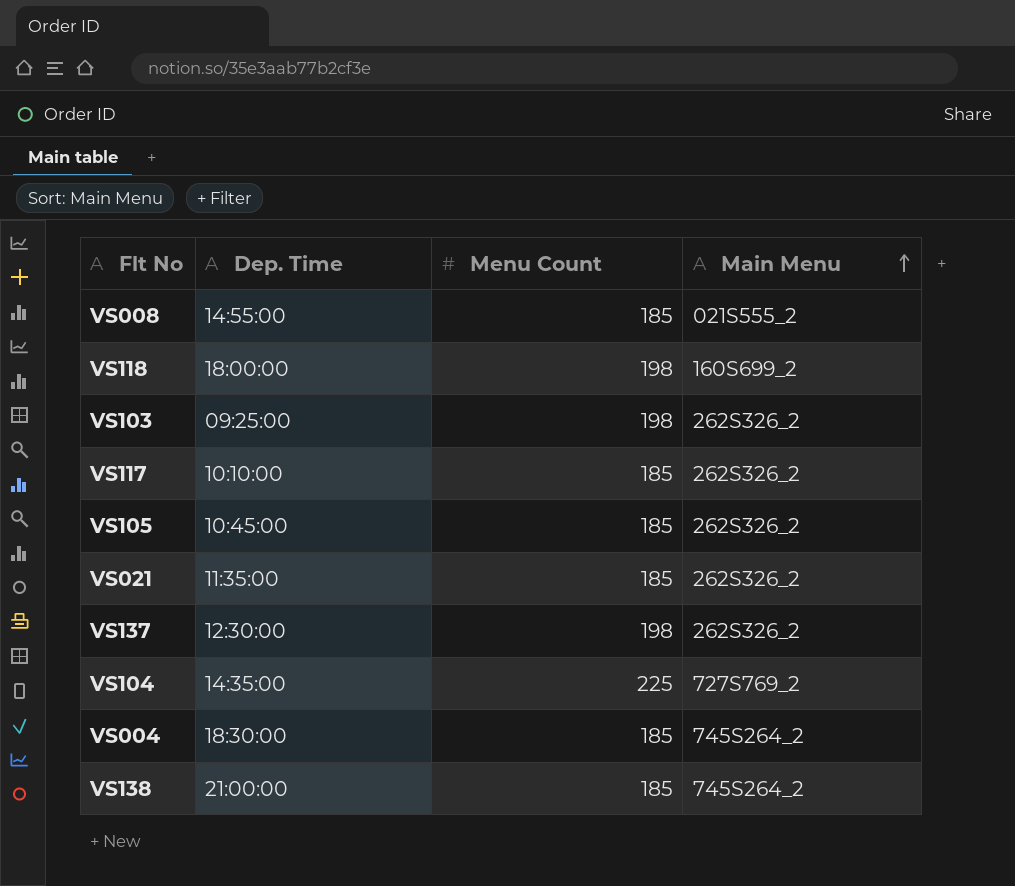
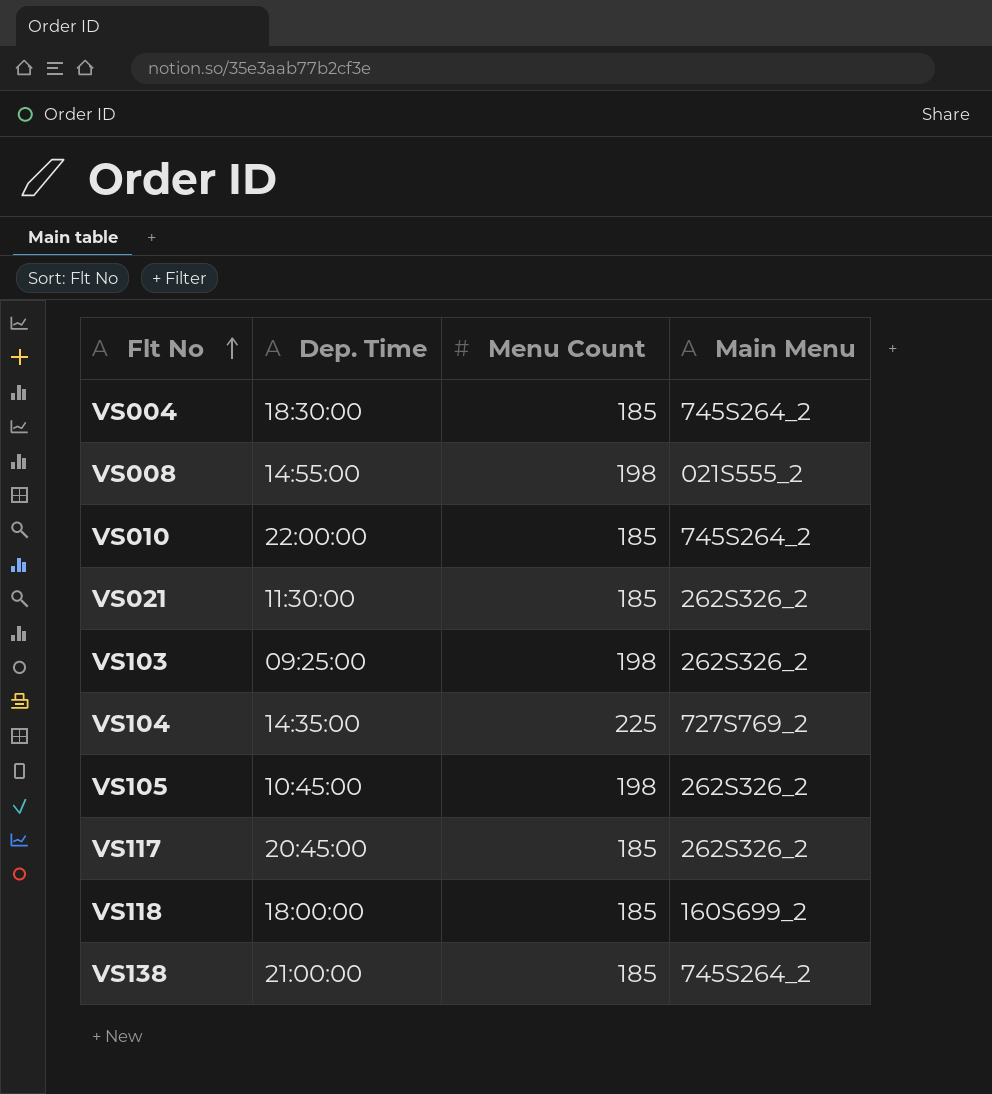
row order: Main Menu ascending -> Flt No ascending
row VS137: 12:30:00 | 198 | 262S326_2 -> none
VS008 | Menu Count: 185 -> 198
row VS010: none -> 22:00:00 | 185 | 745S264_2
VS021 | Dep. Time: 11:35:00 -> 11:30:00
VS105 | Menu Count: 185 -> 198
VS117 | Dep. Time: 10:10:00 -> 20:45:00
VS118 | Menu Count: 198 -> 185

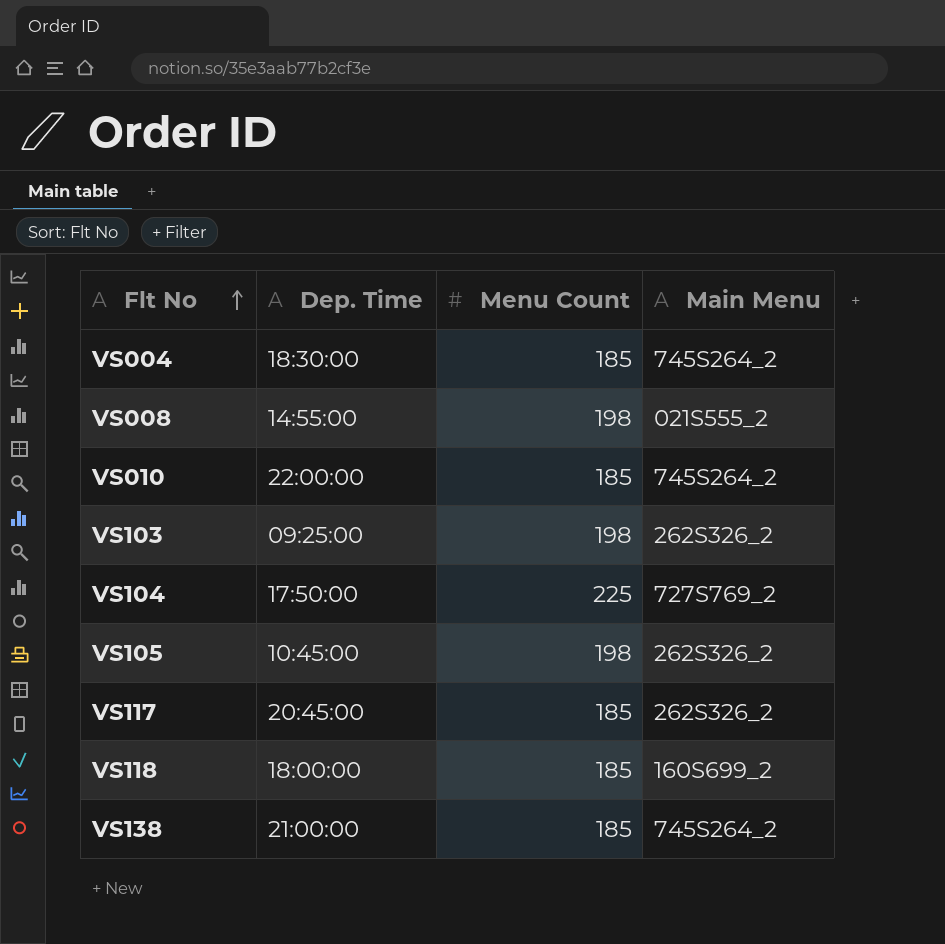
row VS021: 11:30:00 | 185 | 262S326_2 -> none
VS104 | Dep. Time: 14:35:00 -> 17:50:00

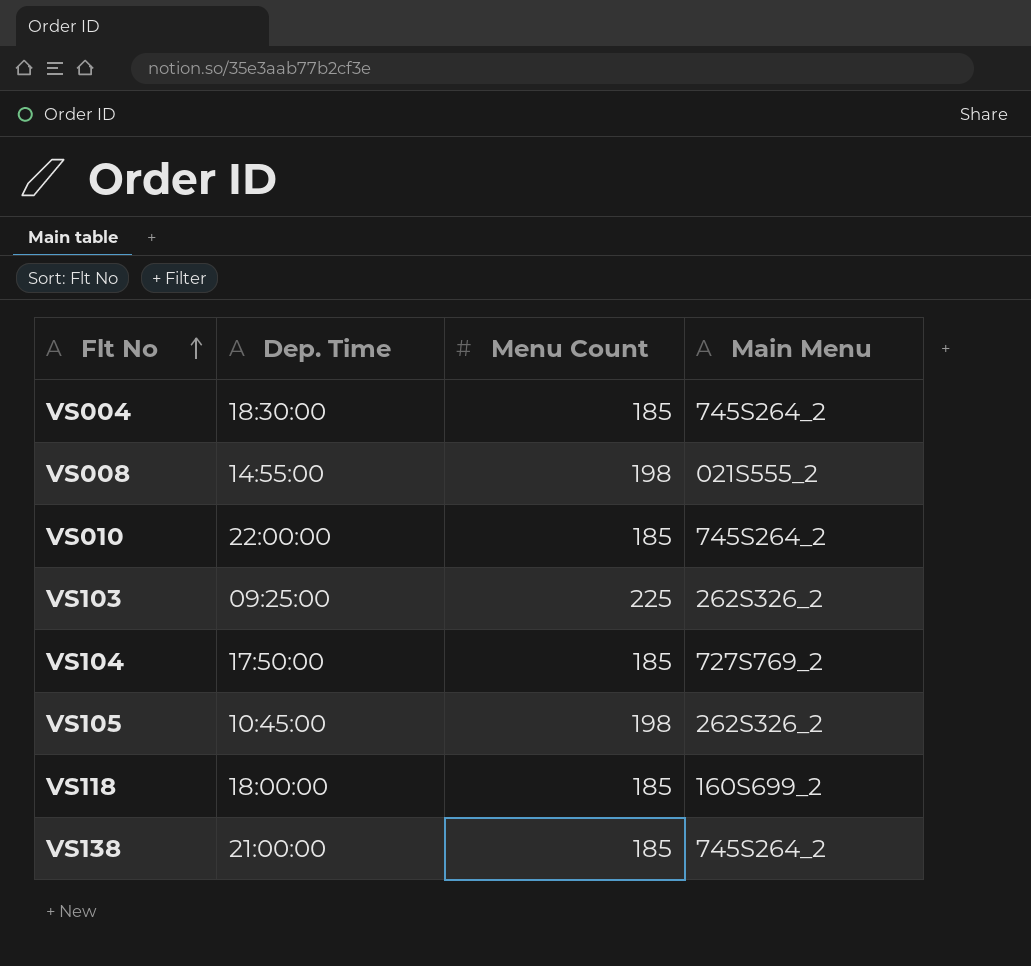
row VS117: 20:45:00 | 185 | 262S326_2 -> none
VS103 | Menu Count: 198 -> 225
VS104 | Menu Count: 225 -> 185

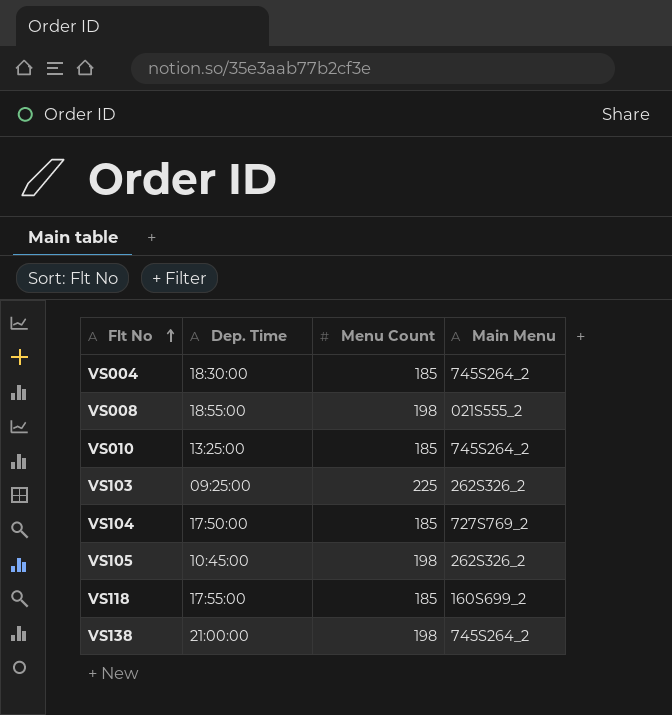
VS008 | Dep. Time: 14:55:00 -> 18:55:00
VS010 | Dep. Time: 22:00:00 -> 13:25:00
VS118 | Dep. Time: 18:00:00 -> 17:55:00
VS138 | Menu Count: 185 -> 198

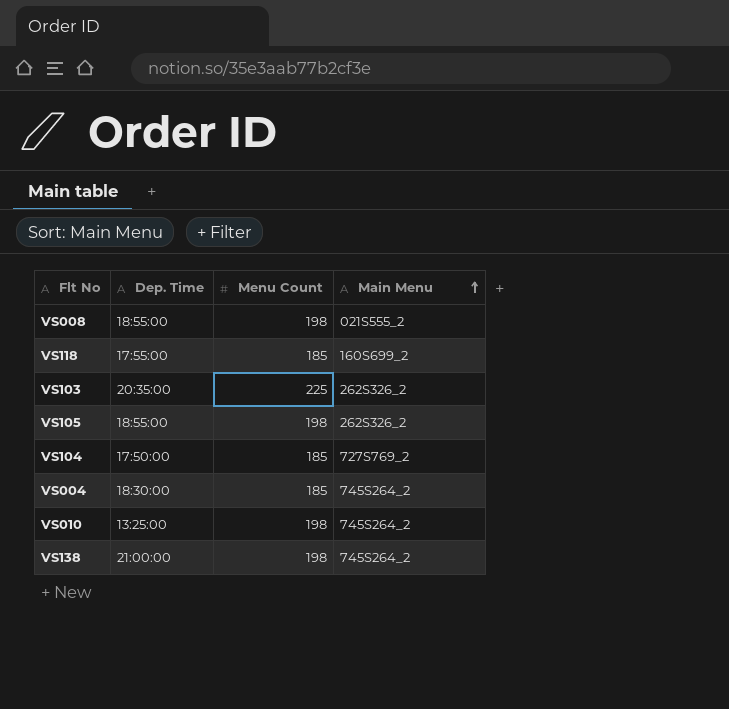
row order: Flt No ascending -> Main Menu ascending
VS103 | Dep. Time: 09:25:00 -> 20:35:00
VS105 | Dep. Time: 10:45:00 -> 18:55:00
VS010 | Menu Count: 185 -> 198

